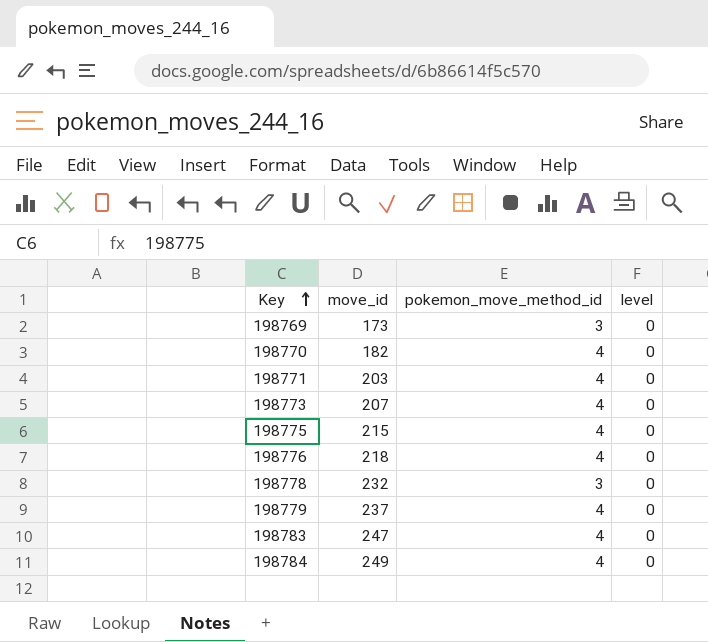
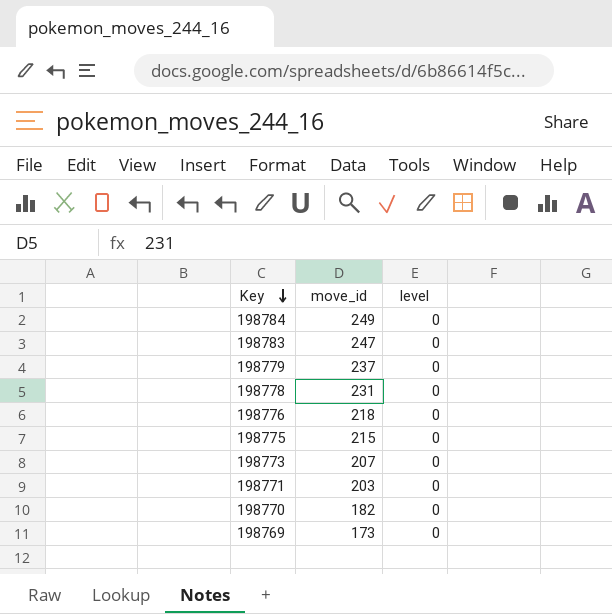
row order: Key ascending -> Key descending
column pokemon_move_method_id | position: 3 -> none
198778 | move_id: 232 -> 231

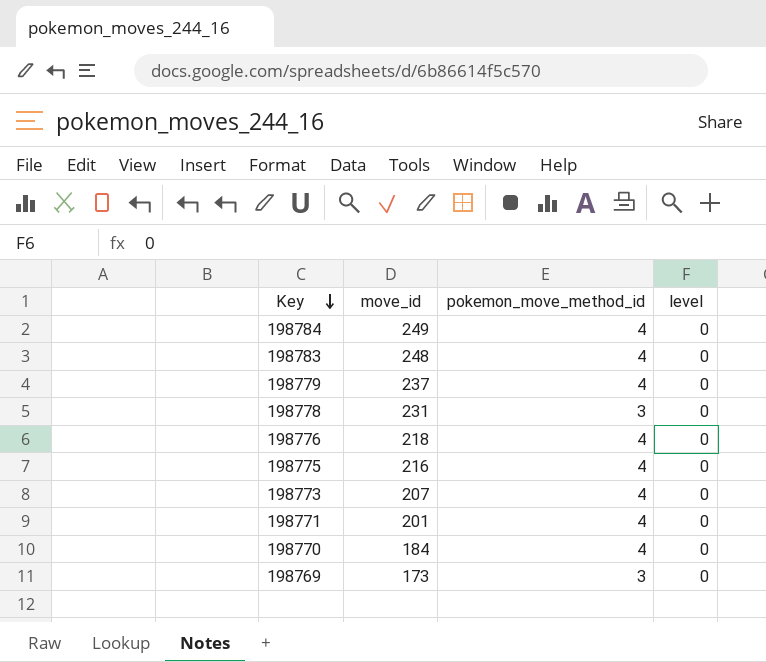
column pokemon_move_method_id | position: none -> 3
198783 | move_id: 247 -> 248
198775 | move_id: 215 -> 216
198771 | move_id: 203 -> 201
198770 | move_id: 182 -> 184

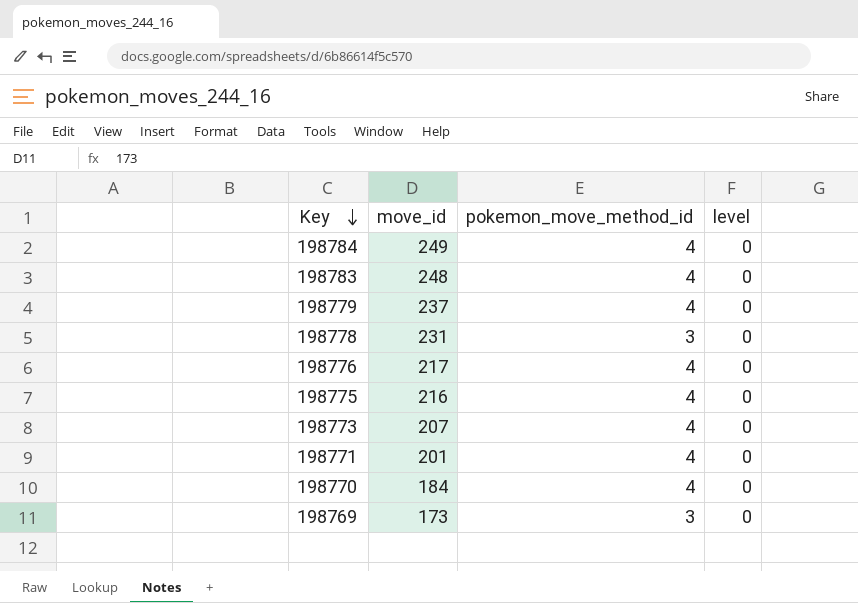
198776 | move_id: 218 -> 217

